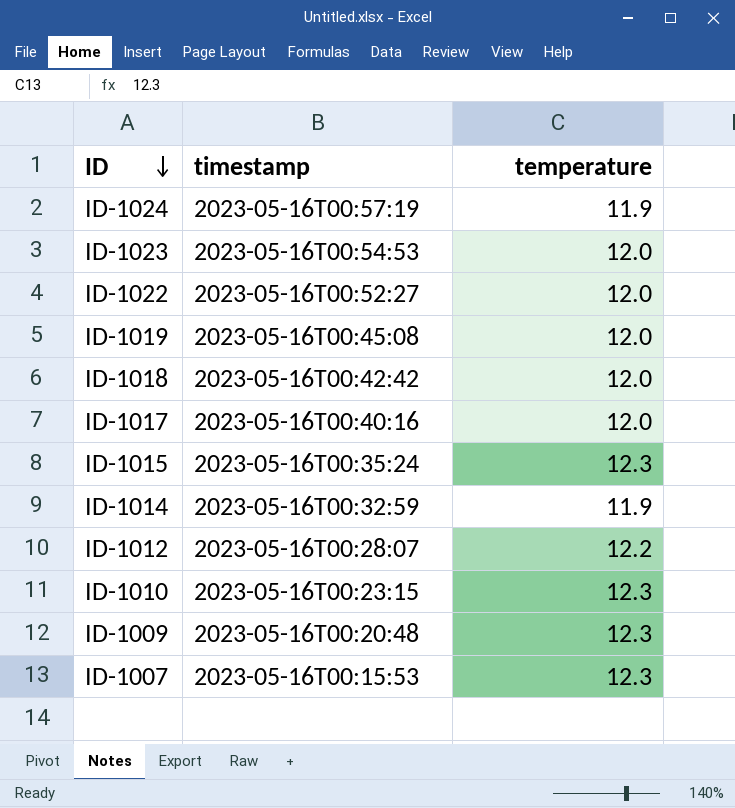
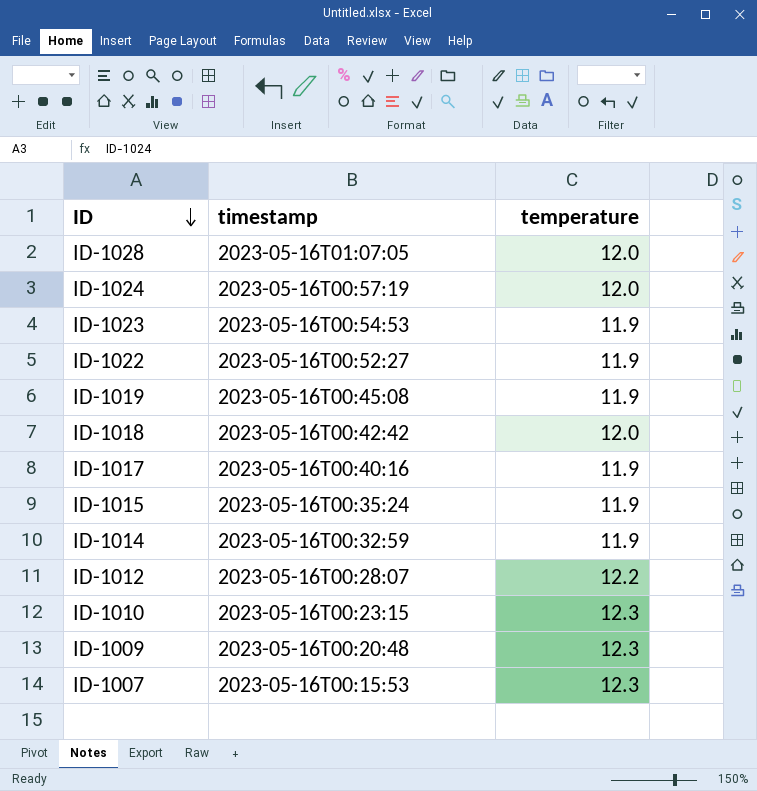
row ID-1028: none -> 2023-05-16T01:07:05 | 12.0
ID-1024 | temperature: 11.9 -> 12.0
ID-1023 | temperature: 12.0 -> 11.9
ID-1022 | temperature: 12.0 -> 11.9
ID-1019 | temperature: 12.0 -> 11.9
ID-1017 | temperature: 12.0 -> 11.9
ID-1015 | temperature: 12.3 -> 11.9

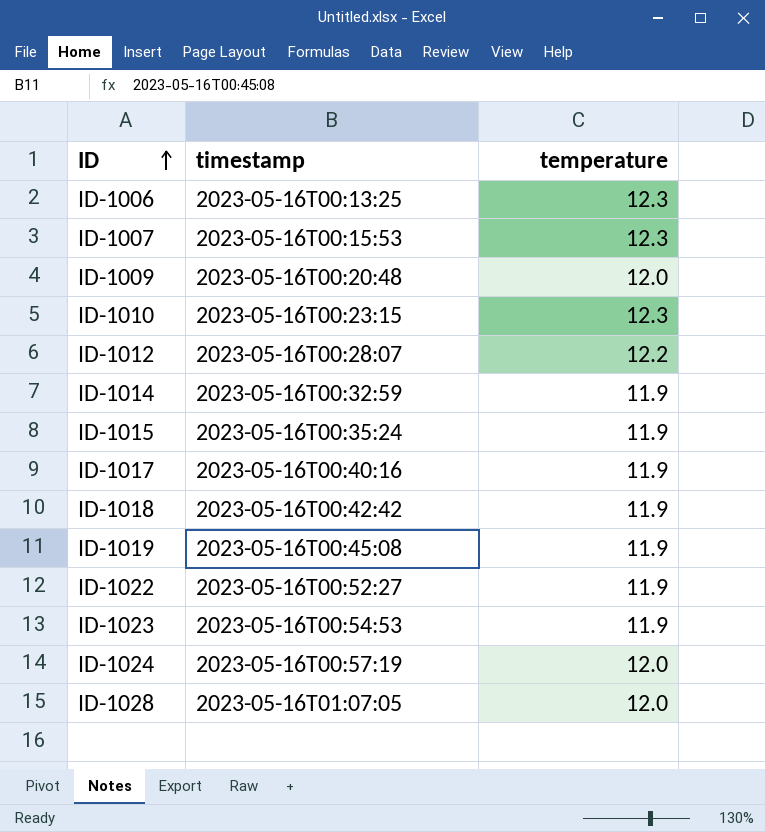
row order: ID descending -> ID ascending
row ID-1006: none -> 2023-05-16T00:13:25 | 12.3
ID-1009 | temperature: 12.3 -> 12.0
ID-1018 | temperature: 12.0 -> 11.9

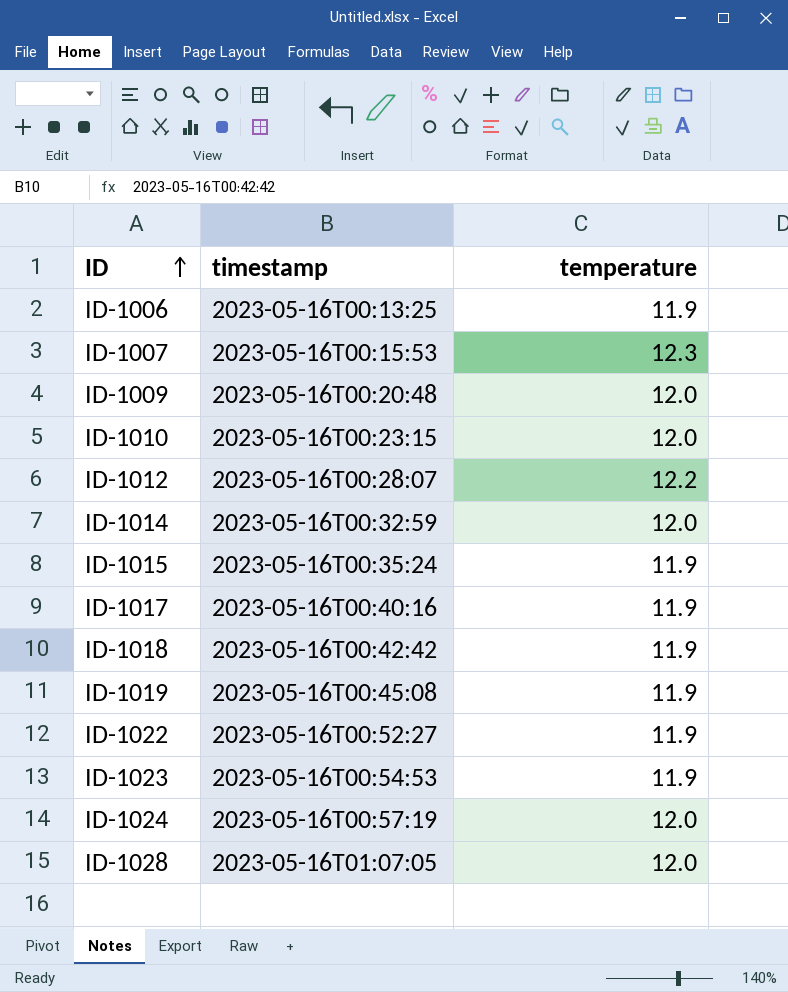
ID-1006 | temperature: 12.3 -> 11.9
ID-1010 | temperature: 12.3 -> 12.0
ID-1014 | temperature: 11.9 -> 12.0

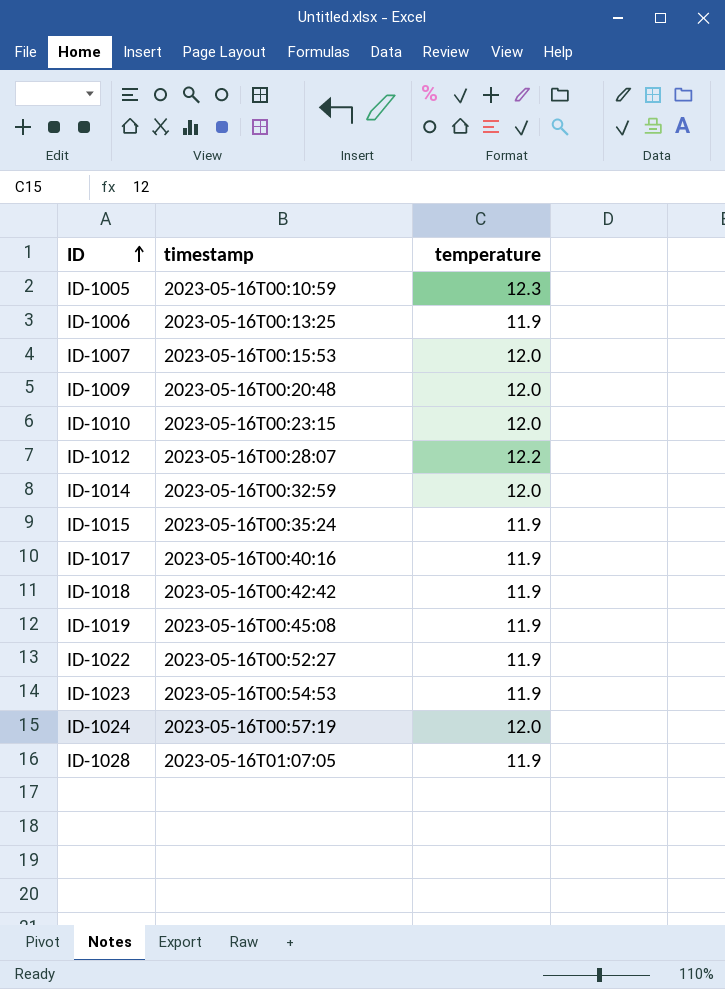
row ID-1005: none -> 2023-05-16T00:10:59 | 12.3
ID-1007 | temperature: 12.3 -> 12.0
ID-1028 | temperature: 12.0 -> 11.9

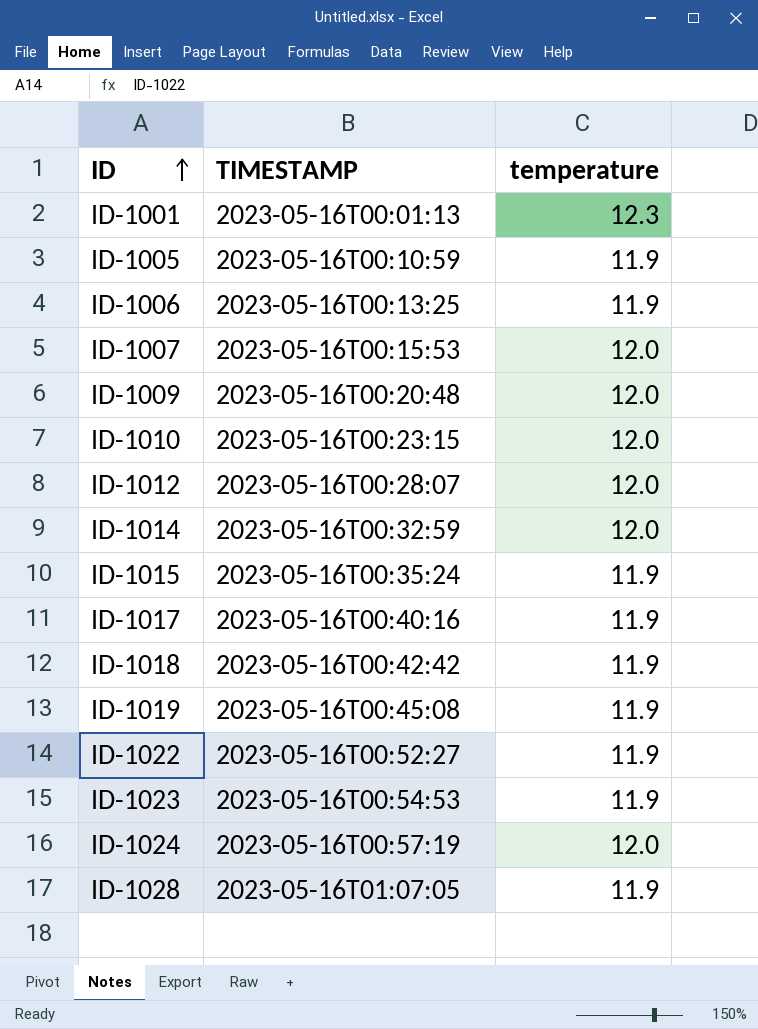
column name: timestamp -> TIMESTAMP
row ID-1001: none -> 2023-05-16T00:01:13 | 12.3
ID-1005 | temperature: 12.3 -> 11.9
ID-1012 | temperature: 12.2 -> 12.0

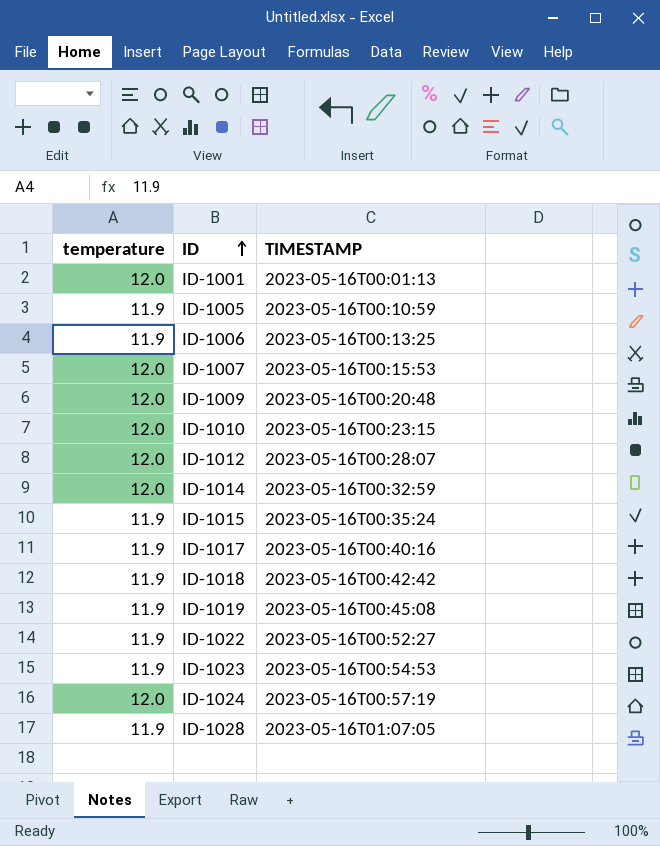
column temperature | position: 3 -> 1
ID-1001 | temperature: 12.3 -> 12.0

